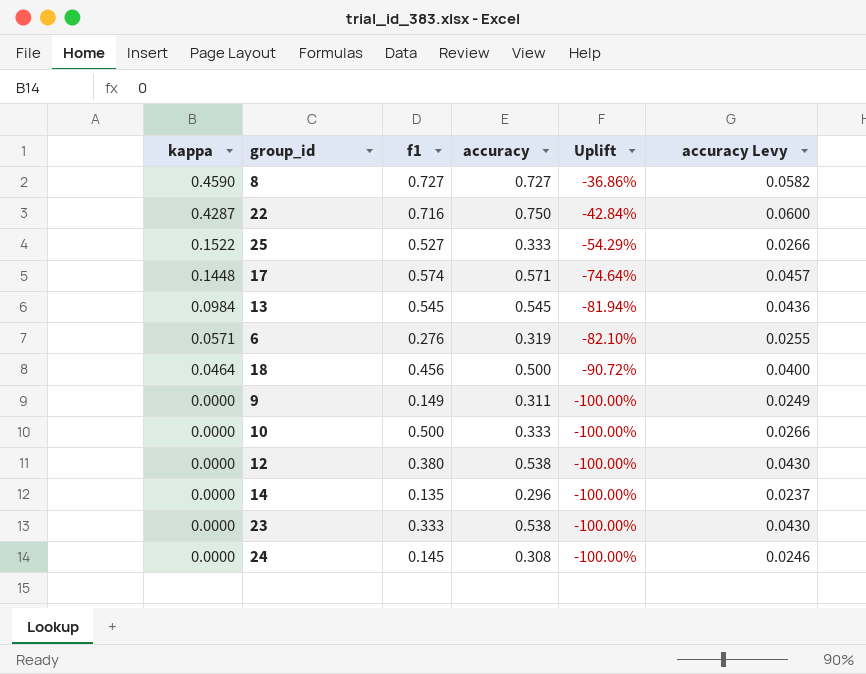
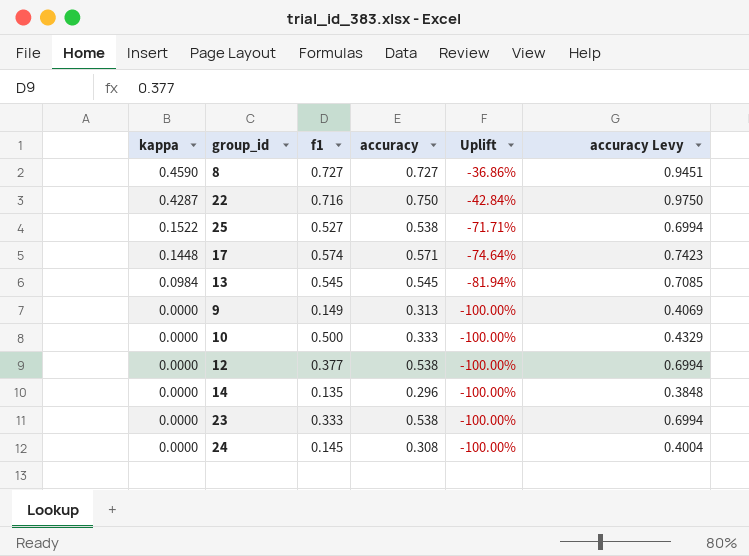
column accuracy Levy | formula: [accuracy] * 0.08 -> [accuracy] * 1.3
row 6: 0.0571 | 0.276 | 0.319 | -82.10% | 0.0255 -> none
row 18: 0.0464 | 0.456 | 0.500 | -90.72% | 0.0400 -> none
25 | accuracy: 0.333 -> 0.538
25 | Uplift: -54.29% -> -71.71%
9 | accuracy: 0.311 -> 0.313
12 | f1: 0.380 -> 0.377

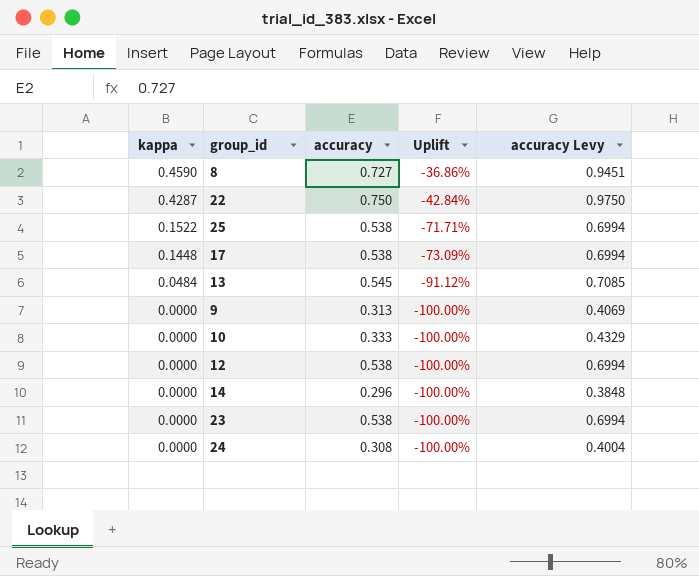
column f1 | position: 3 -> none
17 | accuracy: 0.571 -> 0.538
17 | Uplift: -74.64% -> -73.09%
17 | accuracy Levy: 0.7423 -> 0.6994
13 | kappa: 0.0984 -> 0.0484
13 | Uplift: -81.94% -> -91.12%

